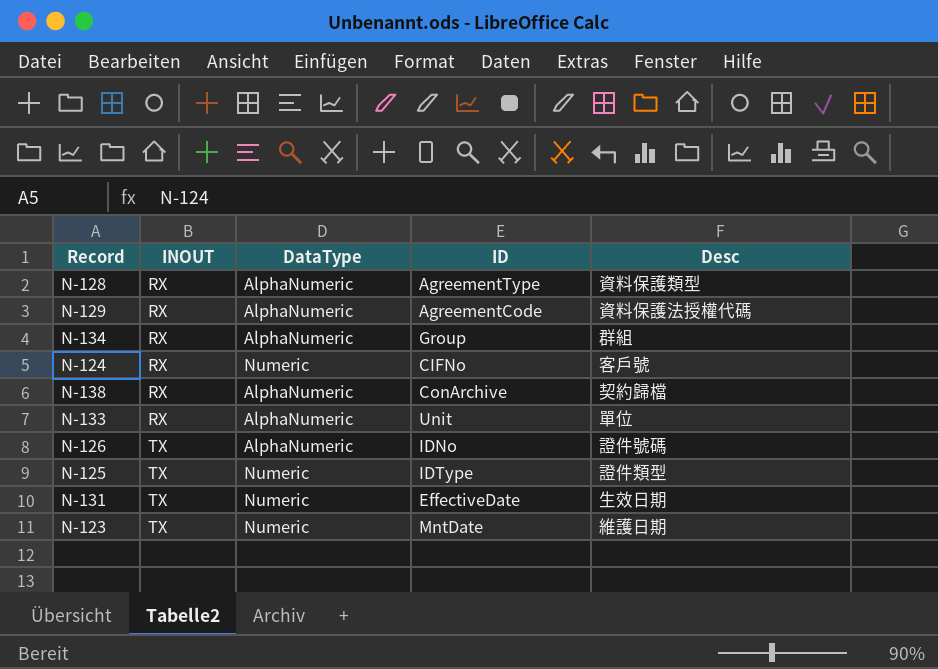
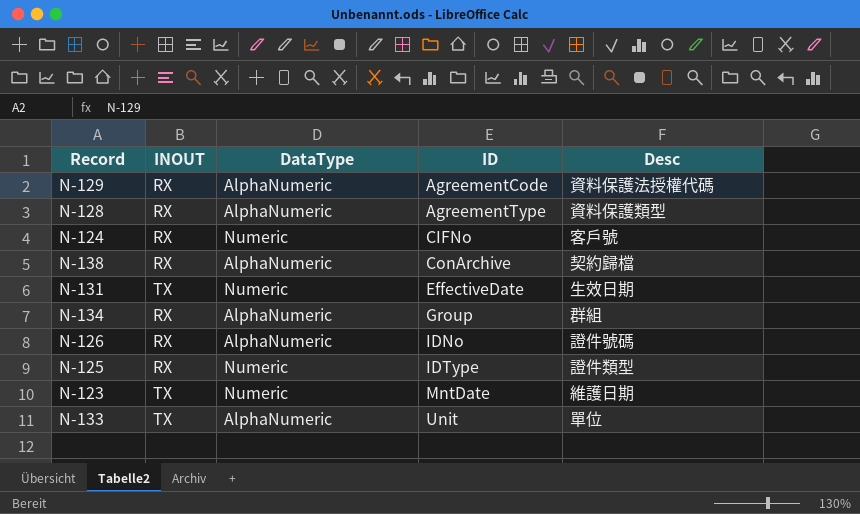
row order: INOUT ascending -> ID ascending
N-126 | INOUT: TX -> RX
N-125 | INOUT: TX -> RX
N-133 | INOUT: RX -> TX

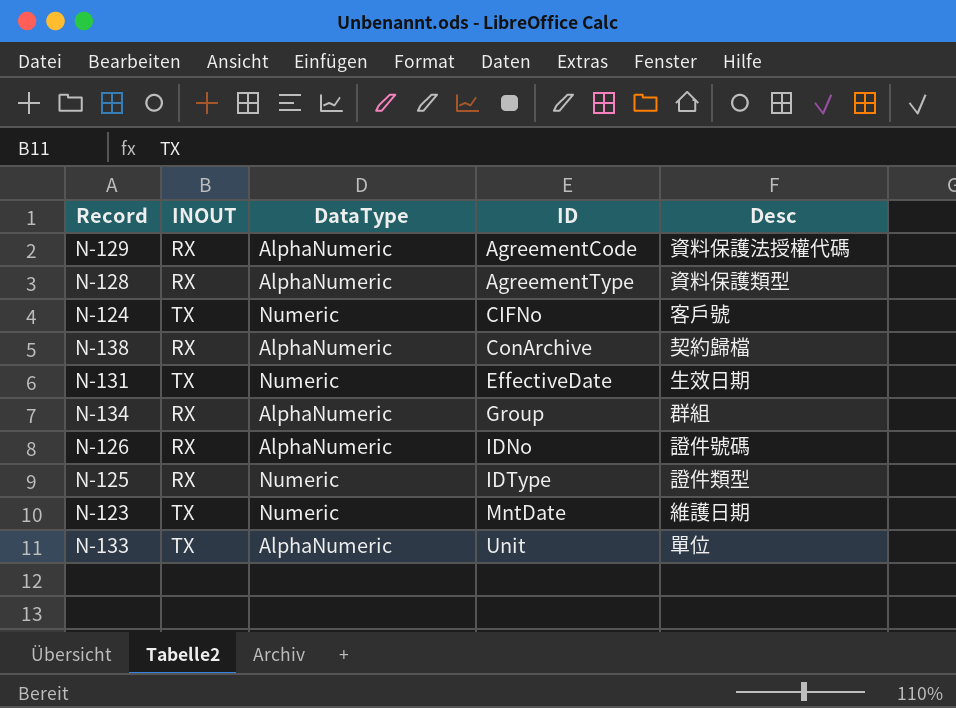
N-124 | INOUT: RX -> TX

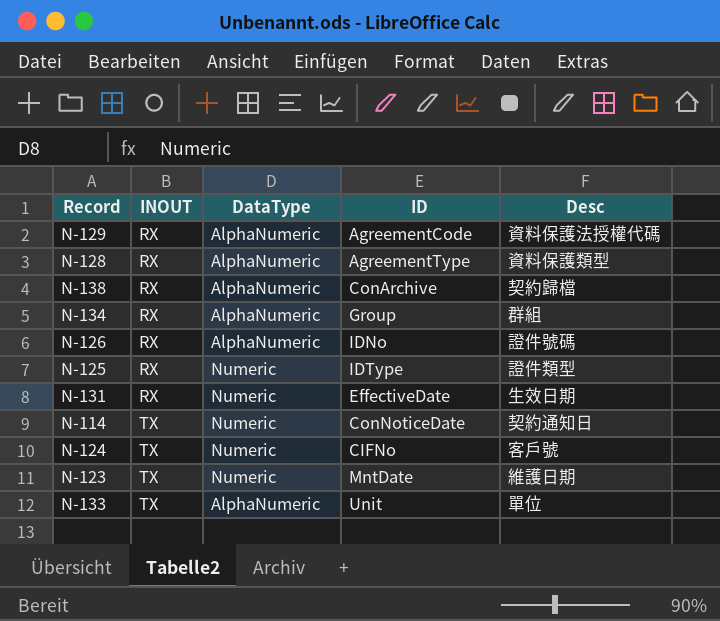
row order: ID ascending -> INOUT ascending
N-131 | INOUT: TX -> RX
row N-114: none -> TX | Numeric | ConNoticeDate | 契約通知日

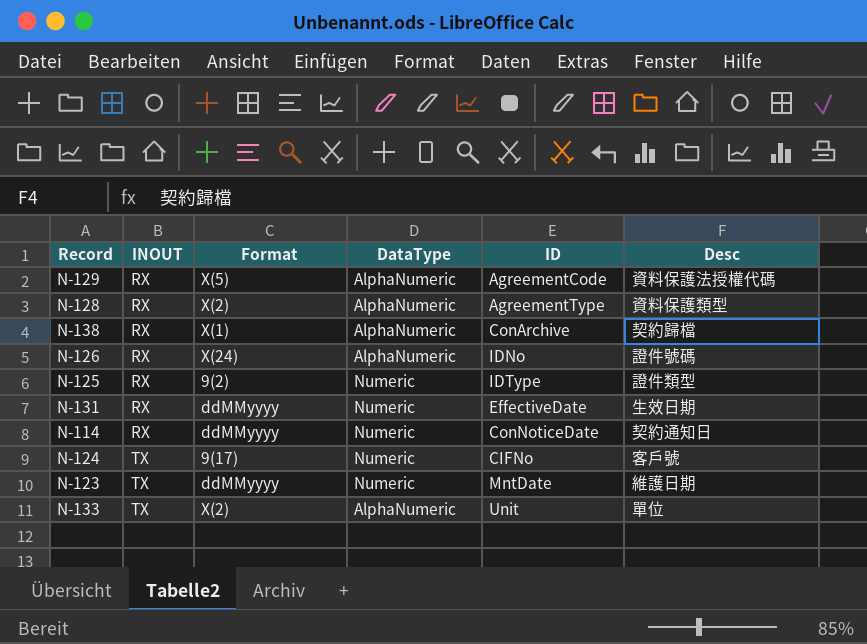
column Format | position: none -> 3
row N-134: RX | AlphaNumeric | Group | 群組 -> none
N-114 | INOUT: TX -> RX

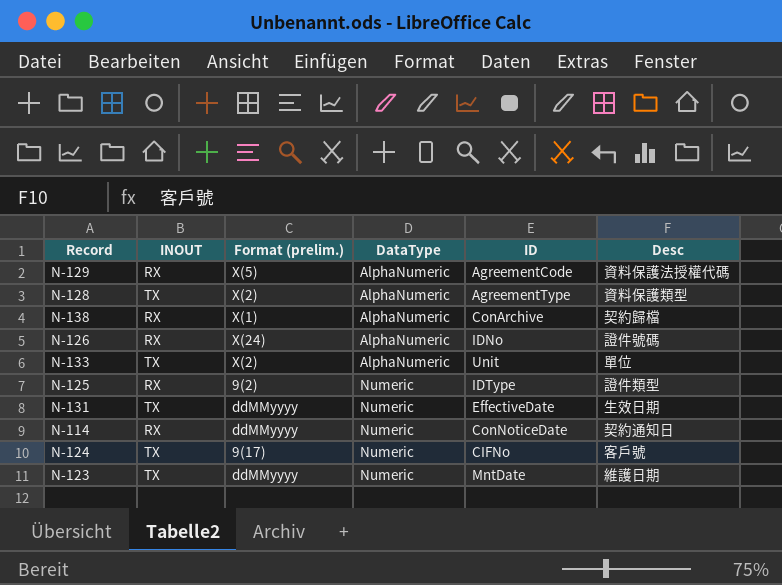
row order: INOUT ascending -> DataType ascending
column name: Format -> Format (prelim.)
N-128 | INOUT: RX -> TX
N-131 | INOUT: RX -> TX

